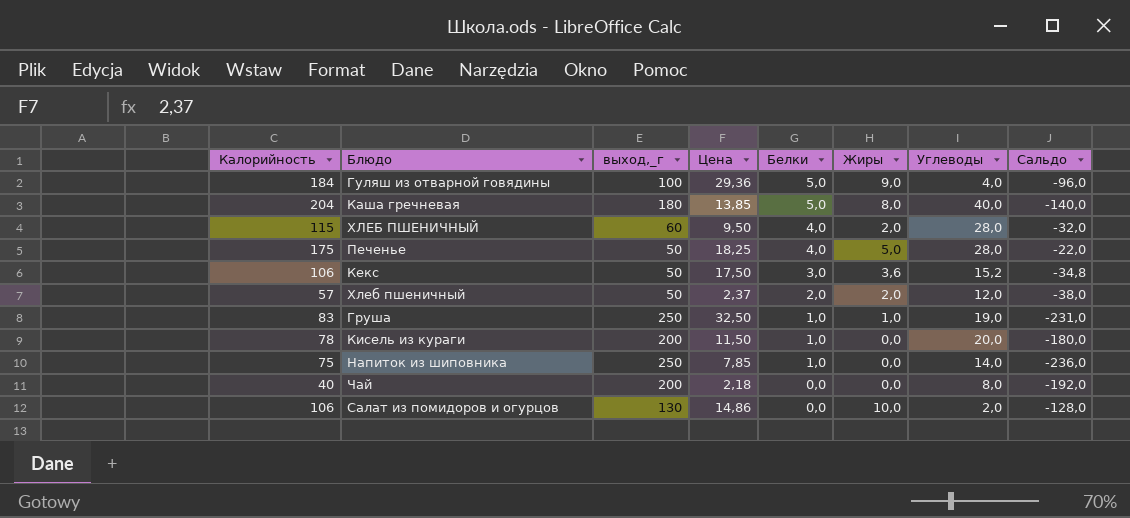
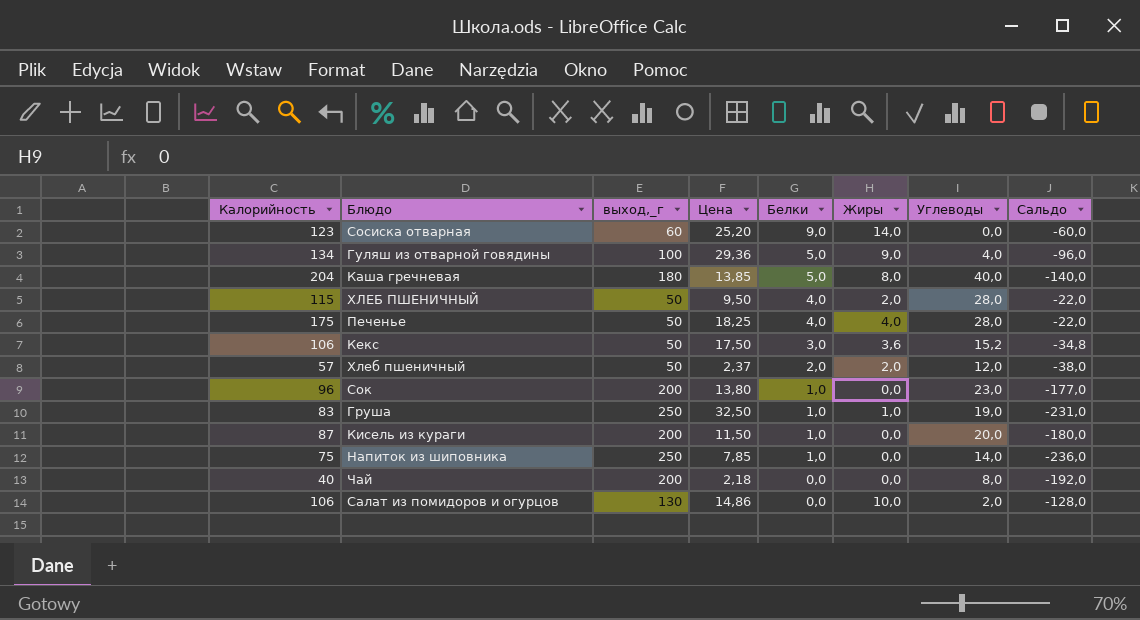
row Сосиска отварная: none -> 123 | 60 | 25,20 | 9,0 | 14,0 | 0,0 | -60,0
Гуляш из отварной говядины | Калорийность: 184 -> 134
ХЛЕБ ПШЕНИЧНЫЙ | выход,_г: 60 -> 50
ХЛЕБ ПШЕНИЧНЫЙ | Сальдо: -32,0 -> -22,0
Печенье | Жиры: 5,0 -> 4,0
row Сок: none -> 96 | 200 | 13,80 | 1,0 | 0,0 | 23,0 | -177,0
Кисель из кураги | Калорийность: 78 -> 87

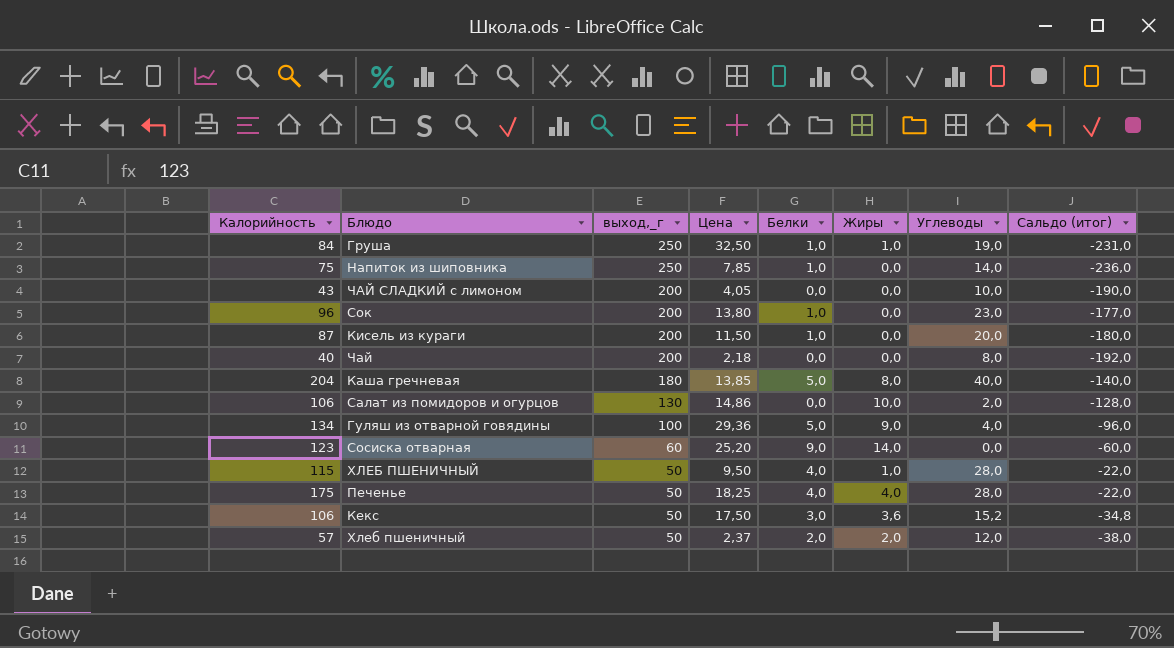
row order: Белки descending -> выход,_г descending
column name: Сальдо -> Сальдо (итог)
Груша | Калорийность: 83 -> 84
row ЧАЙ СЛАДКИЙ с лимоном: none -> 43 | 200 | 4,05 | 0,0 | 0,0 | 10,0 | -190,0
ХЛЕБ ПШЕНИЧНЫЙ | Жиры: 2,0 -> 1,0

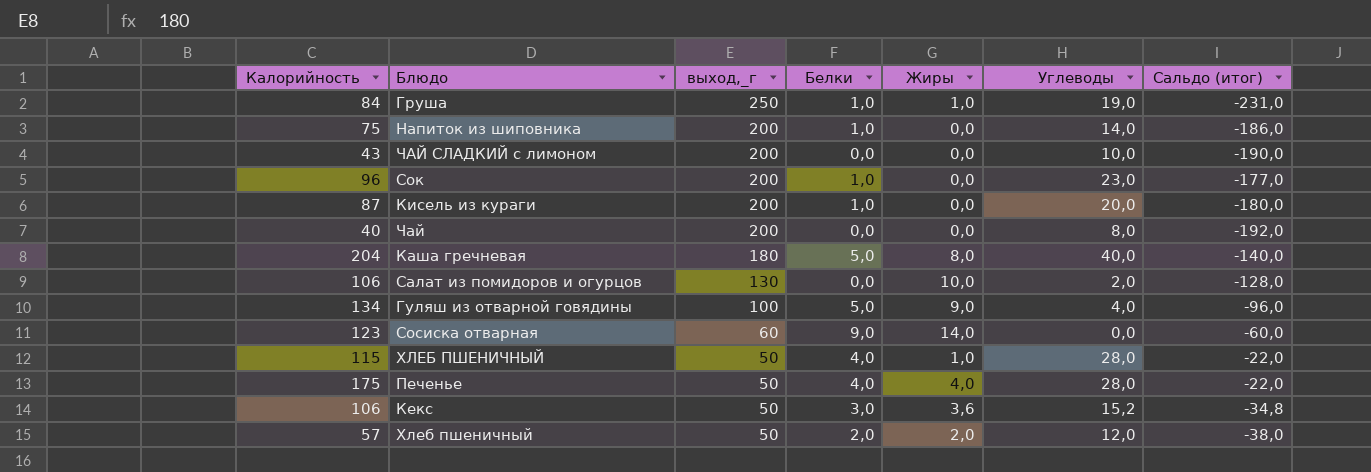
column Цена | position: 4 -> none
Напиток из шиповника | выход,_г: 250 -> 200
Напиток из шиповника | Сальдо (итог): -236,0 -> -186,0

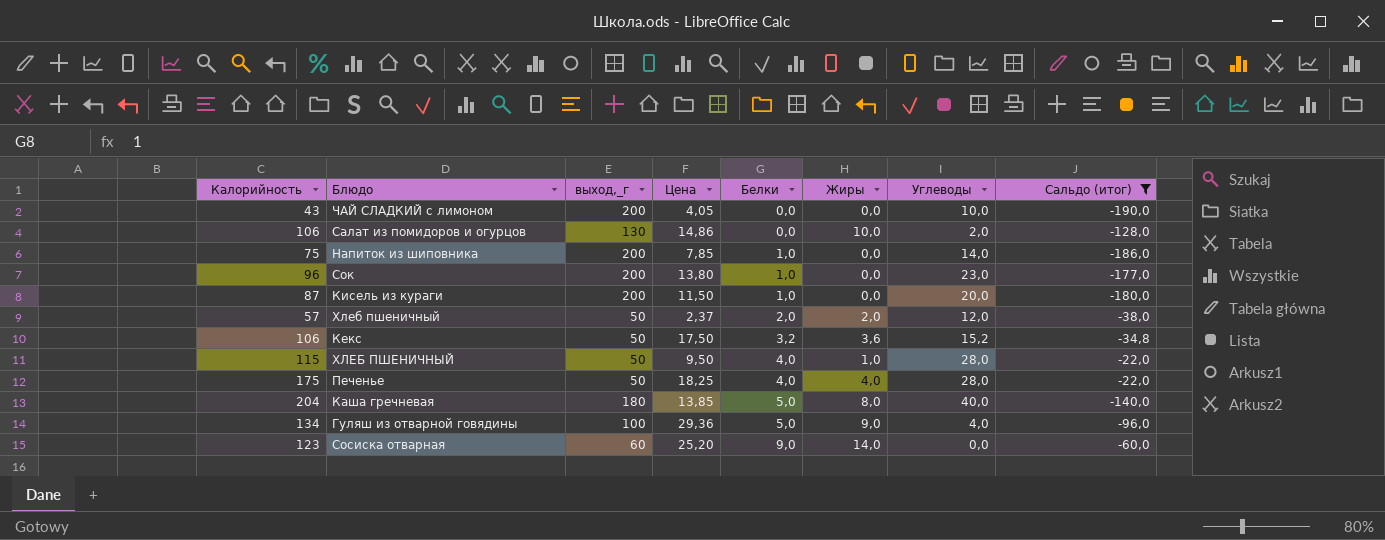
filter: none -> Сальдо (итог) >= -190,0
row order: выход,_г descending -> Белки ascending
column Цена | position: none -> 4
Кекс | Белки: 3,0 -> 3,2

